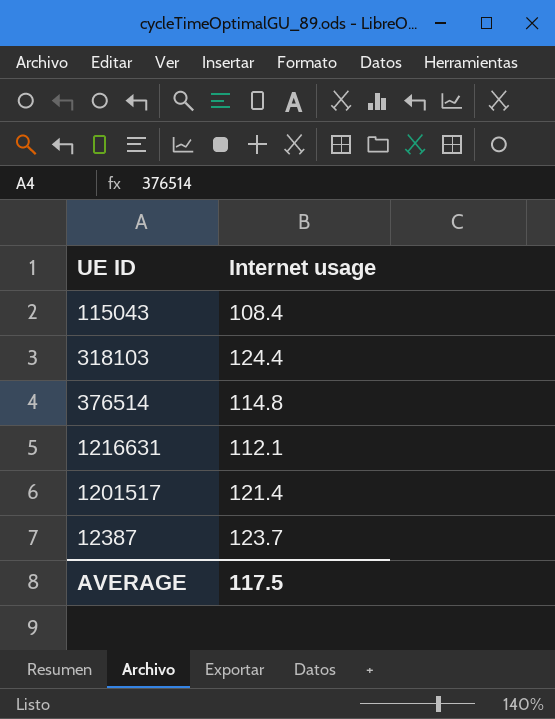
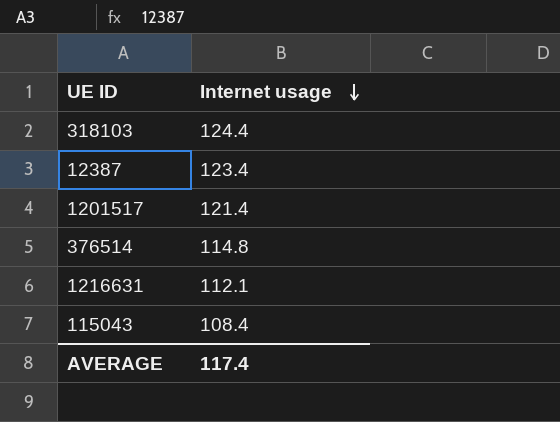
row order: none -> Internet usage descending
12387 | Internet usage: 123.7 -> 123.4
AVERAGE | Internet usage: 117.5 -> 117.4

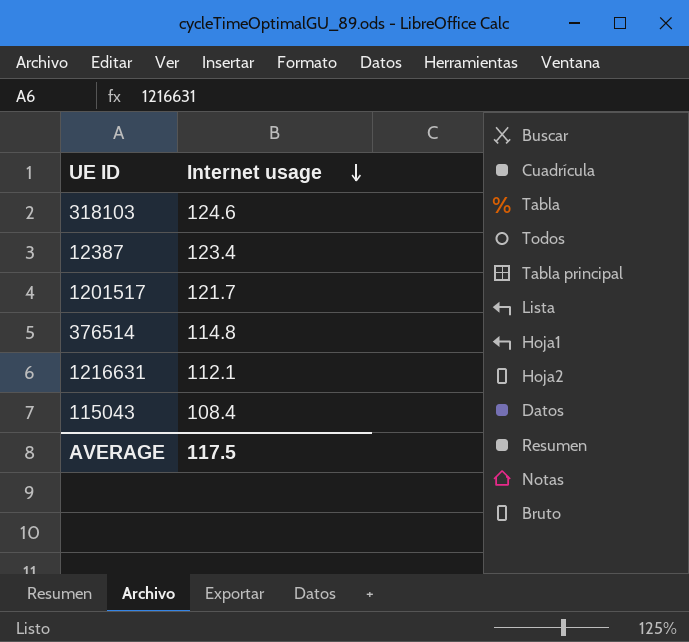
318103 | Internet usage: 124.4 -> 124.6
1201517 | Internet usage: 121.4 -> 121.7
AVERAGE | Internet usage: 117.4 -> 117.5

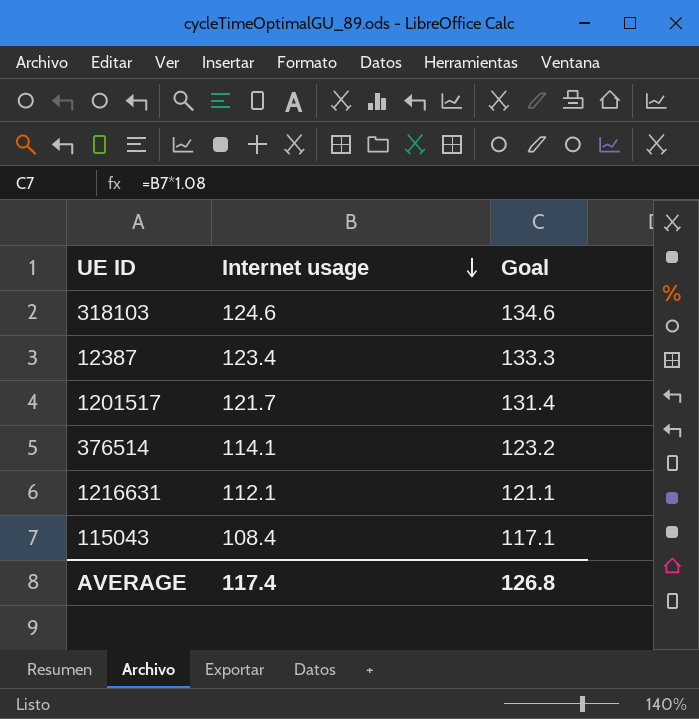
column Goal | formula: none -> [Internet usage] * 1.08
376514 | Internet usage: 114.8 -> 114.1
AVERAGE | Internet usage: 117.5 -> 117.4

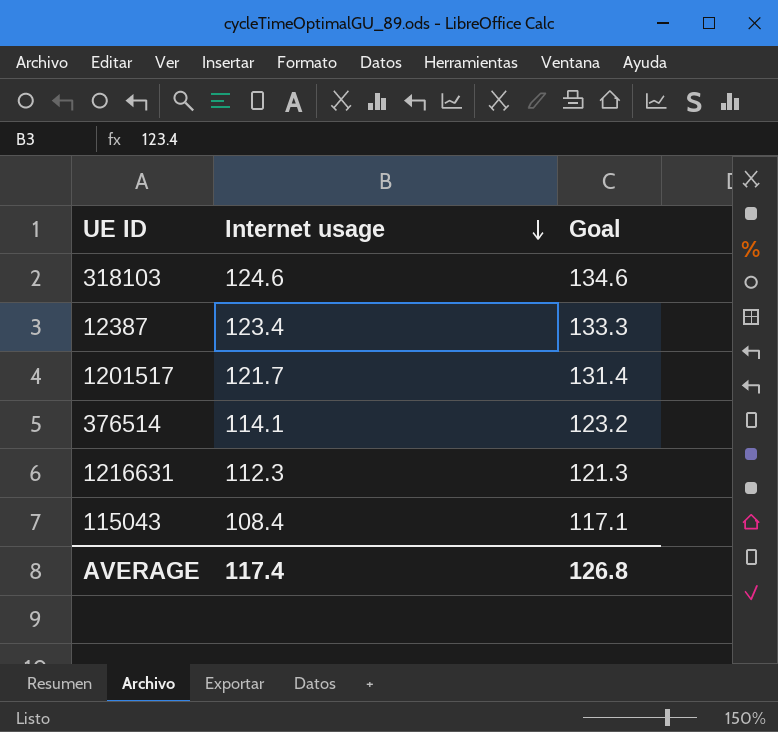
1216631 | Internet usage: 112.1 -> 112.3
1216631 | Goal: 121.1 -> 121.3

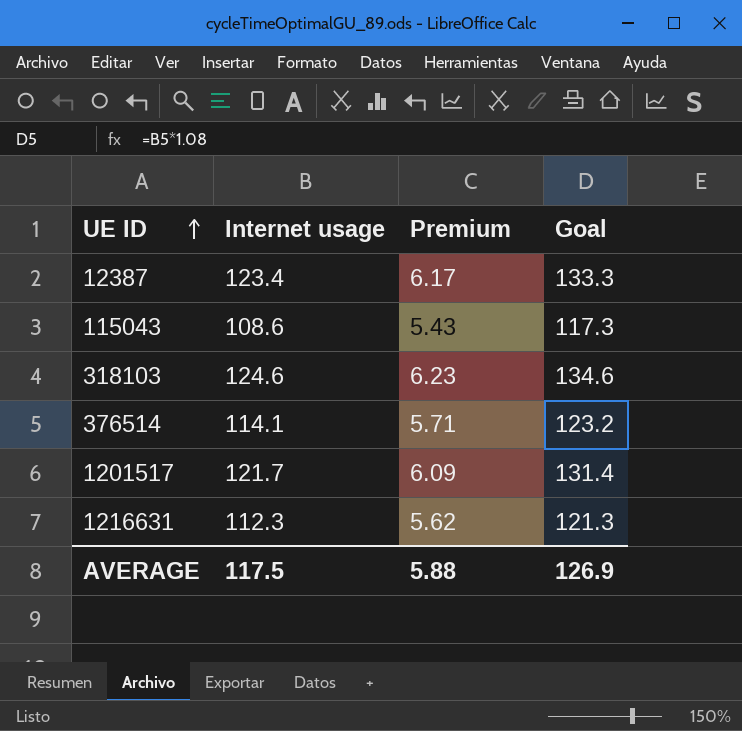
row order: Internet usage descending -> UE ID ascending
column Premium | formula: none -> [Internet usage] * 0.05
115043 | Internet usage: 108.4 -> 108.6
115043 | Goal: 117.1 -> 117.3
AVERAGE | Internet usage: 117.4 -> 117.5
AVERAGE | Goal: 126.8 -> 126.9

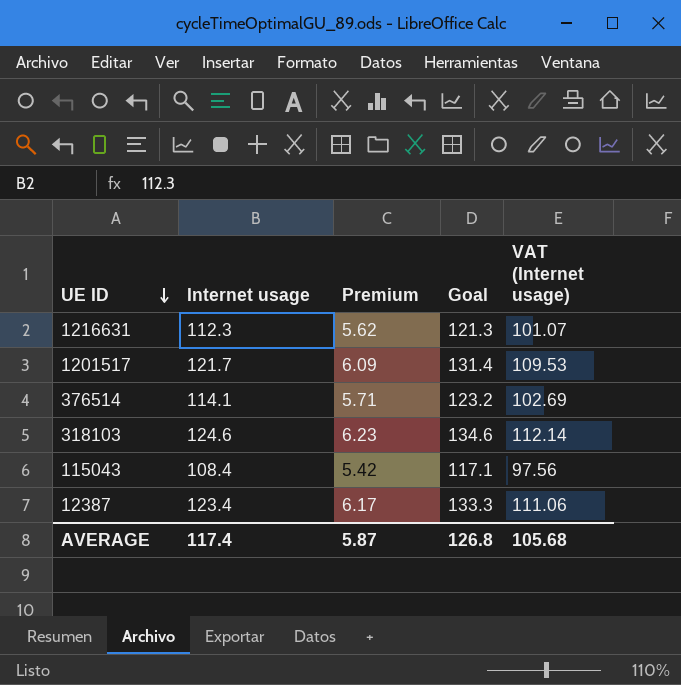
row order: UE ID ascending -> UE ID descending
column VAT (Internet usage) | formula: none -> [Internet usage] * 0.9
115043 | Internet usage: 108.6 -> 108.4
115043 | Premium: 5.43 -> 5.42
115043 | Goal: 117.3 -> 117.1
AVERAGE | Internet usage: 117.5 -> 117.4
AVERAGE | Premium: 5.88 -> 5.87
AVERAGE | Goal: 126.9 -> 126.8

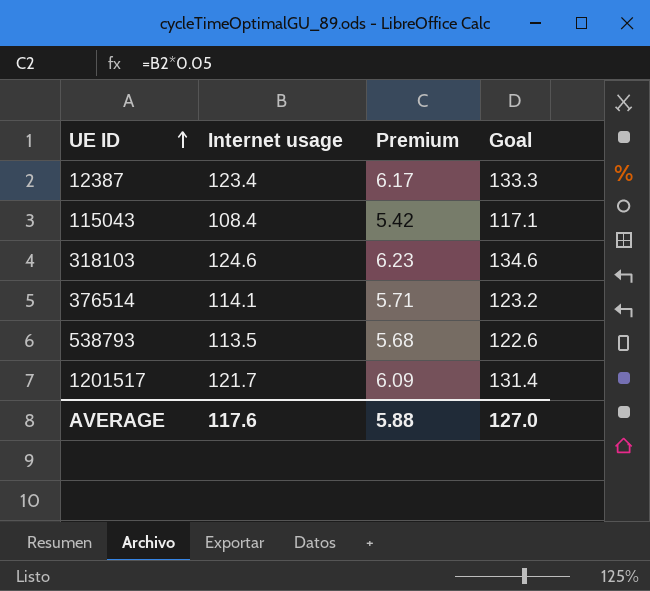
row order: UE ID descending -> UE ID ascending
column VAT (Internet usage) | formula: [Internet usage] * 0.9 -> none
row 1216631: 112.3 | 5.62 | 121.3 | 101.07 -> none
row 538793: none -> 113.5 | 5.68 | 122.6
AVERAGE | Internet usage: 117.4 -> 117.6
AVERAGE | Premium: 5.87 -> 5.88
AVERAGE | Goal: 126.8 -> 127.0

